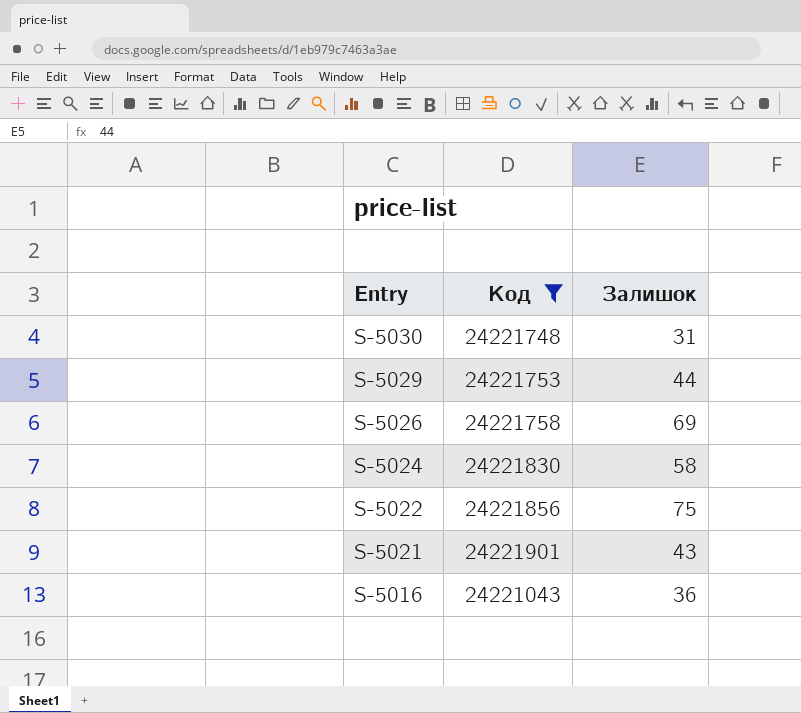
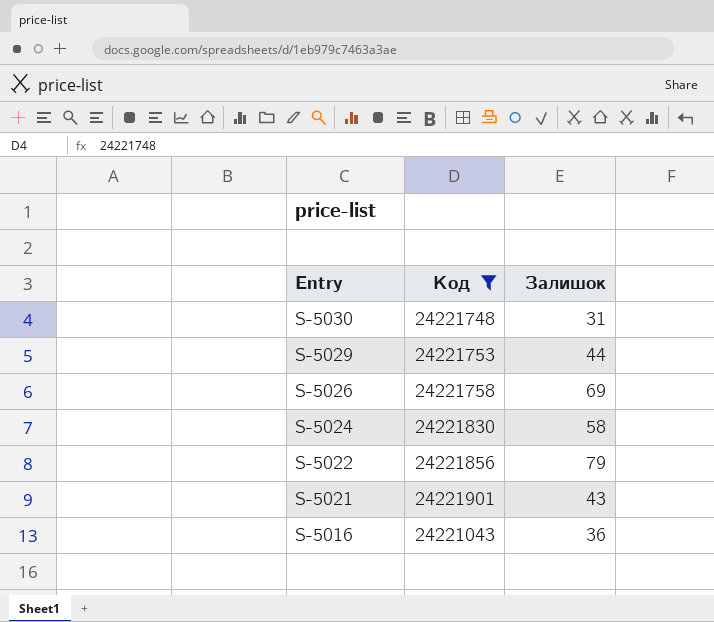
S-5022 | Залишок: 75 -> 79

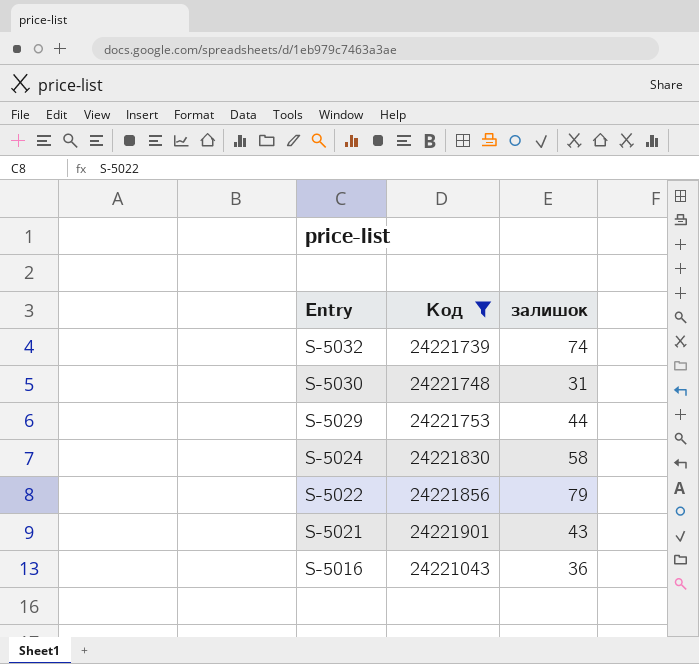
column name: Залишок -> залишок
row S-5026: 24221758 | 69 -> none
row S-5032: none -> 24221739 | 74

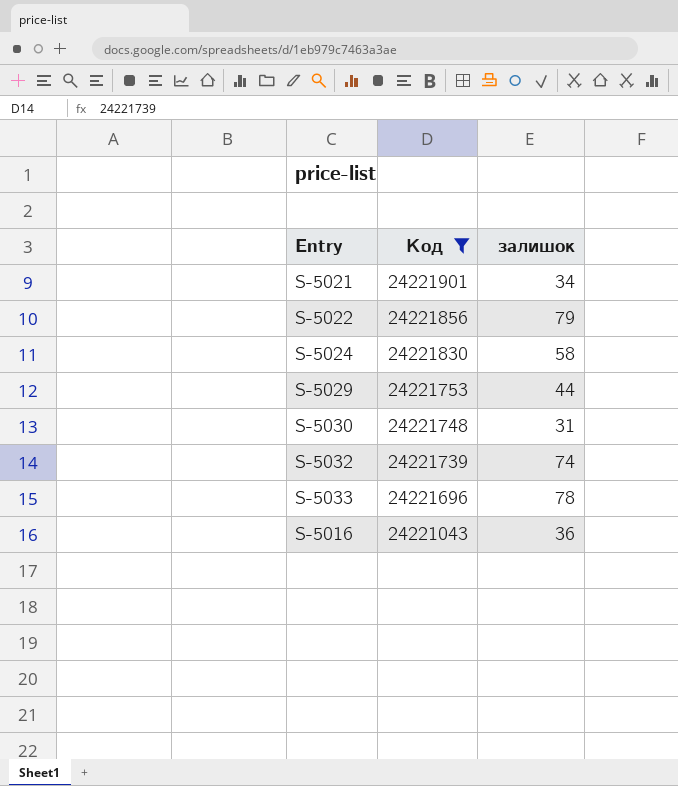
row order: Entry descending -> Код descending
S-5021 | залишок: 43 -> 34
row S-5033: none -> 24221696 | 78

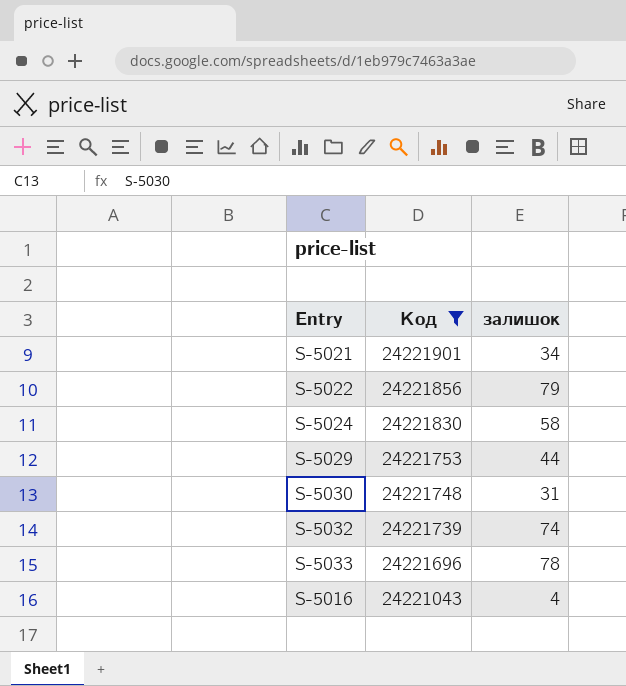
S-5016 | залишок: 36 -> 4

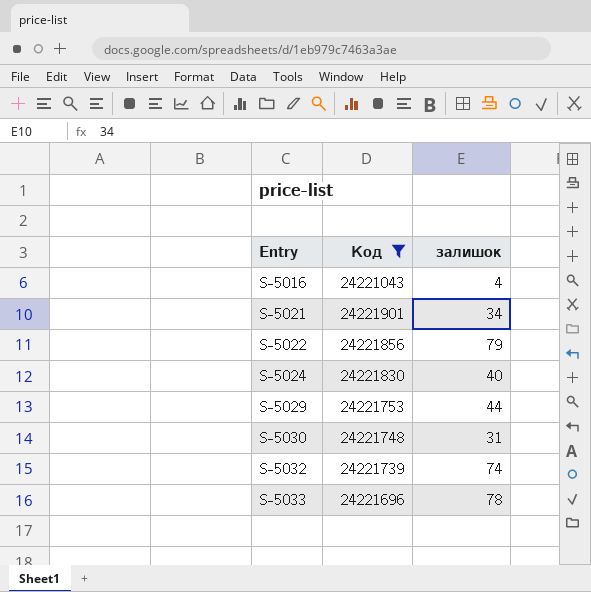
row order: Код descending -> Entry ascending
S-5024 | залишок: 58 -> 40

